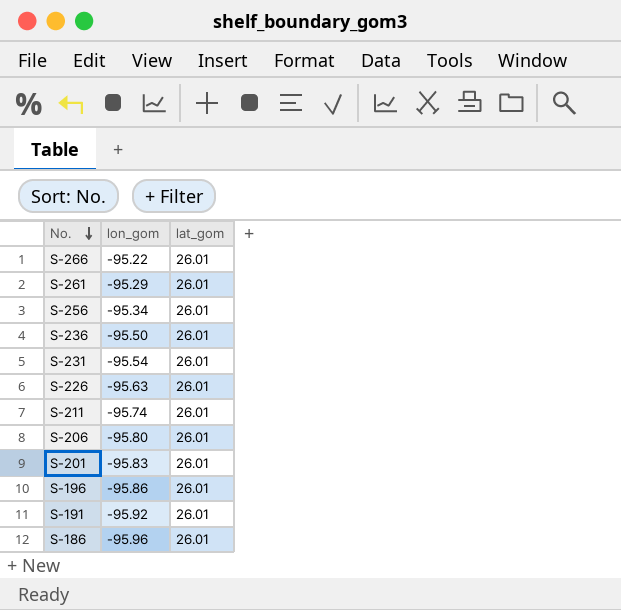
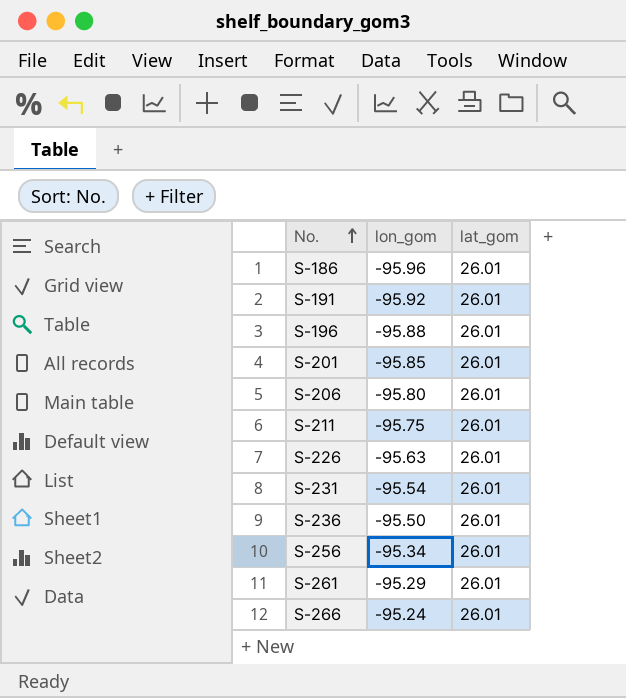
row order: No. descending -> No. ascending
S-196 | lon_gom: -95.86 -> -95.88
S-201 | lon_gom: -95.83 -> -95.85
S-211 | lon_gom: -95.74 -> -95.75
S-266 | lon_gom: -95.22 -> -95.24

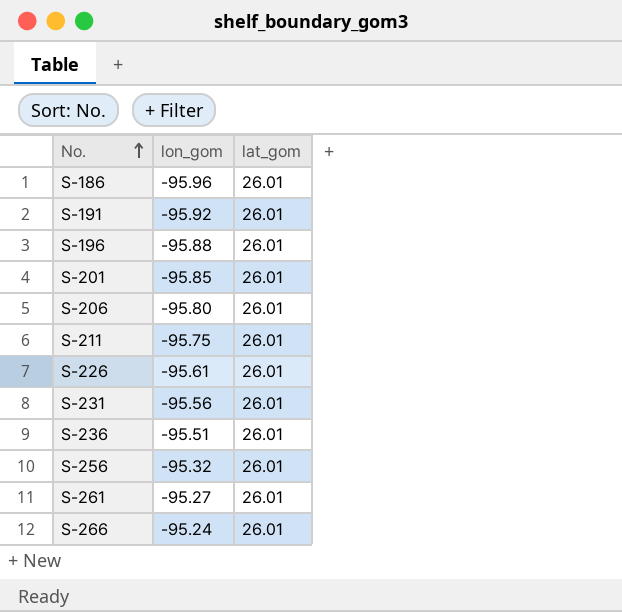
S-226 | lon_gom: -95.63 -> -95.61
S-231 | lon_gom: -95.54 -> -95.56
S-236 | lon_gom: -95.50 -> -95.51
S-256 | lon_gom: -95.34 -> -95.32
S-261 | lon_gom: -95.29 -> -95.27

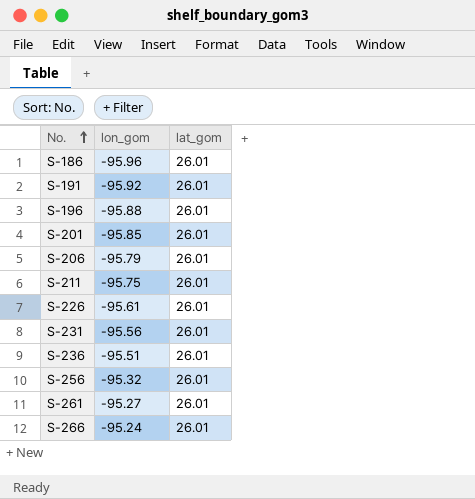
S-206 | lon_gom: -95.80 -> -95.79

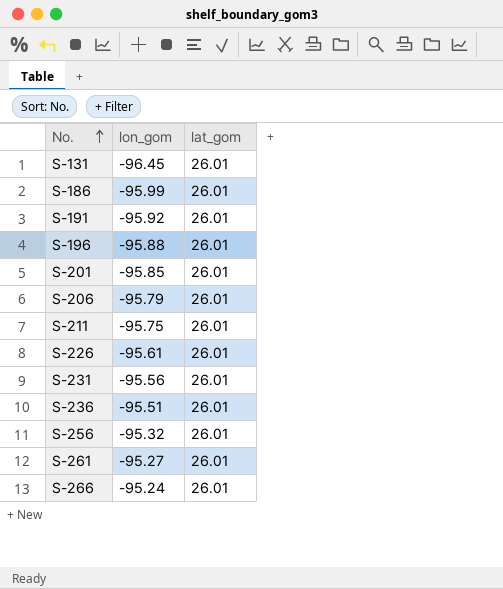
row S-131: none -> -96.45 | 26.01
S-186 | lon_gom: -95.96 -> -95.99

